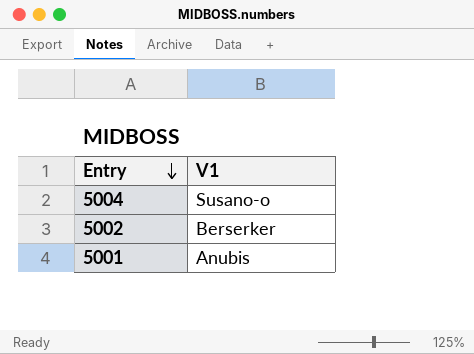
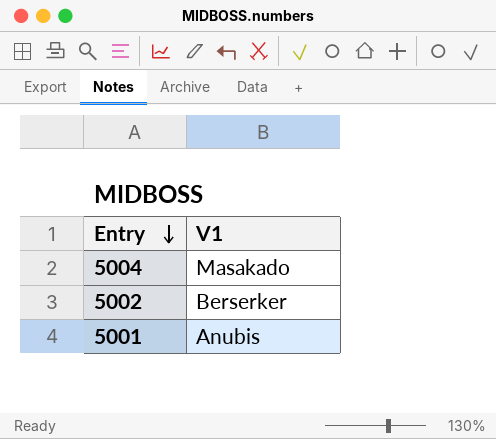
5004 | V1: Susano-o -> Masakado

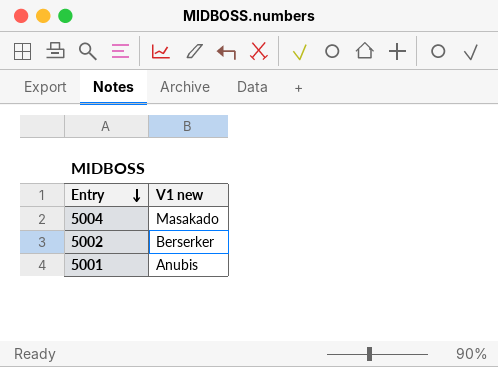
column name: V1 -> V1 new

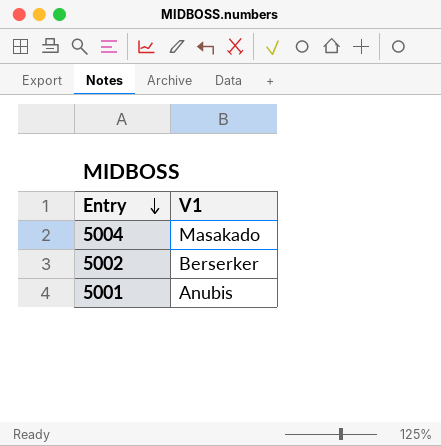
column name: V1 new -> V1

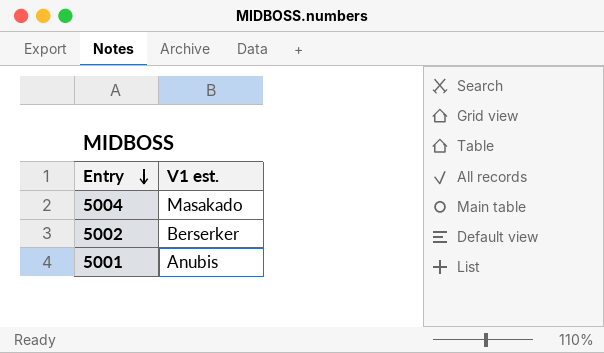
column name: V1 -> V1 est.

